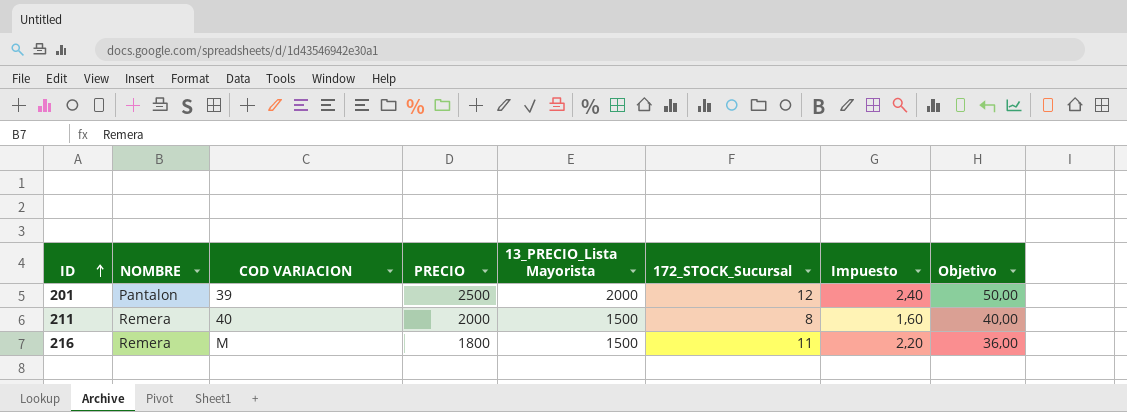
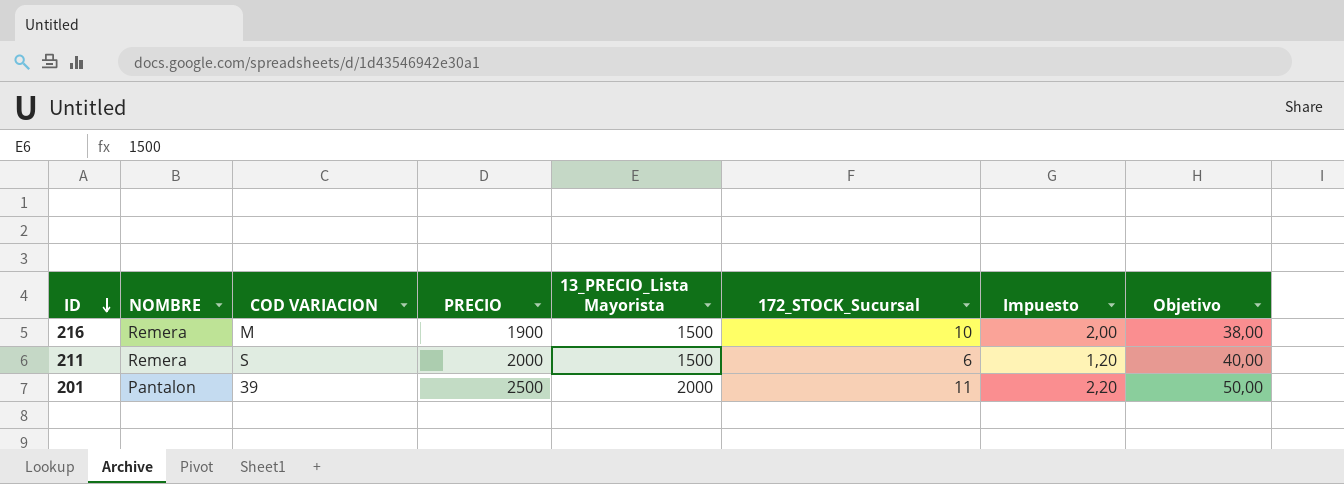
row order: ID ascending -> ID descending
216 | PRECIO: 1800 -> 1900
216 | 172_STOCK_Sucursal: 11 -> 10
216 | Impuesto: 2,20 -> 2,00
216 | Objetivo: 36,00 -> 38,00
211 | COD VARIACION: 40 -> S
211 | 172_STOCK_Sucursal: 8 -> 6
211 | Impuesto: 1,60 -> 1,20
201 | 172_STOCK_Sucursal: 12 -> 11
201 | Impuesto: 2,40 -> 2,20

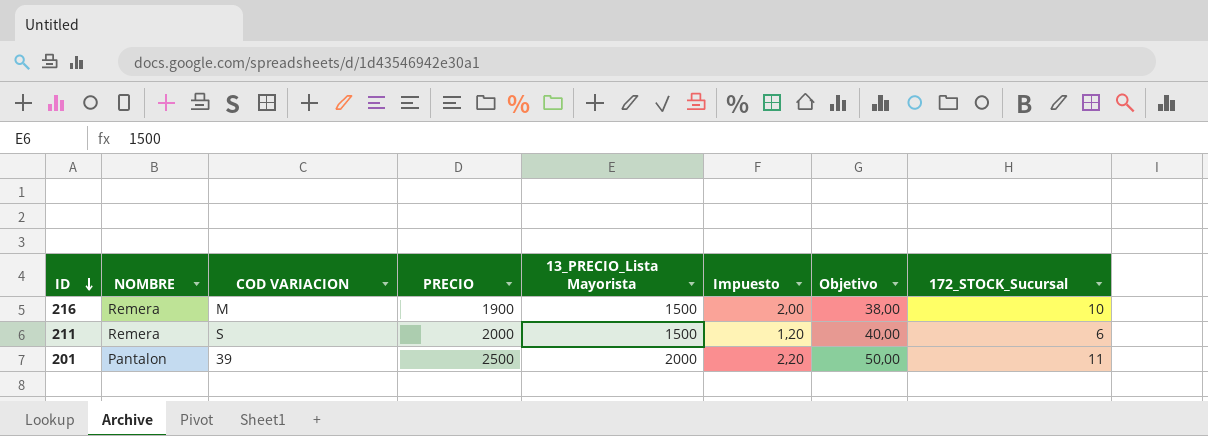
column 172_STOCK_Sucursal | position: 6 -> 8

